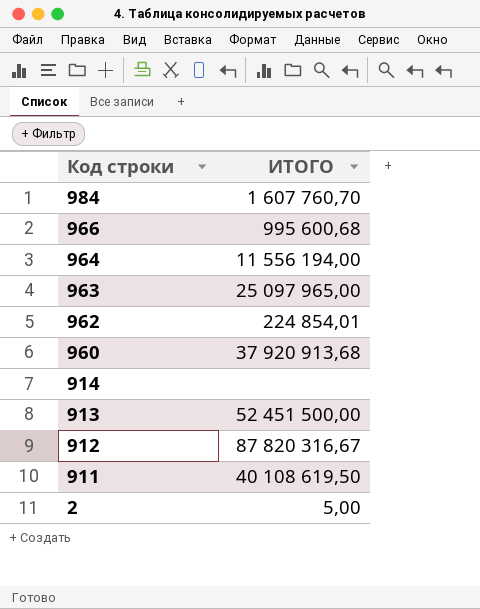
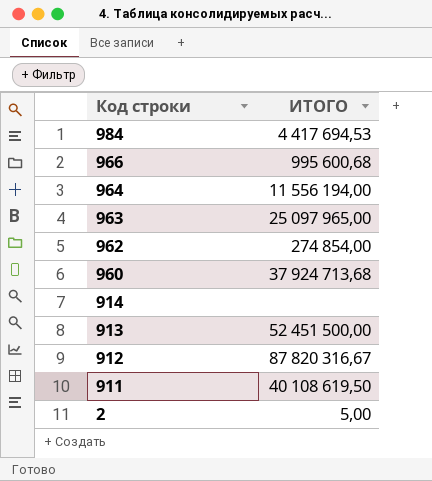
984 | ИТОГО: 1 607 760,70 -> 4 417 694,53
962 | ИТОГО: 224 854,01 -> 274 854,00
960 | ИТОГО: 37 920 913,68 -> 37 924 713,68

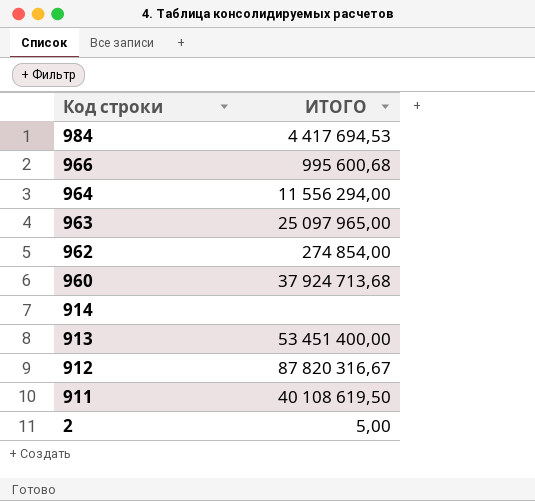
964 | ИТОГО: 11 556 194,00 -> 11 556 294,00
913 | ИТОГО: 52 451 500,00 -> 53 451 400,00

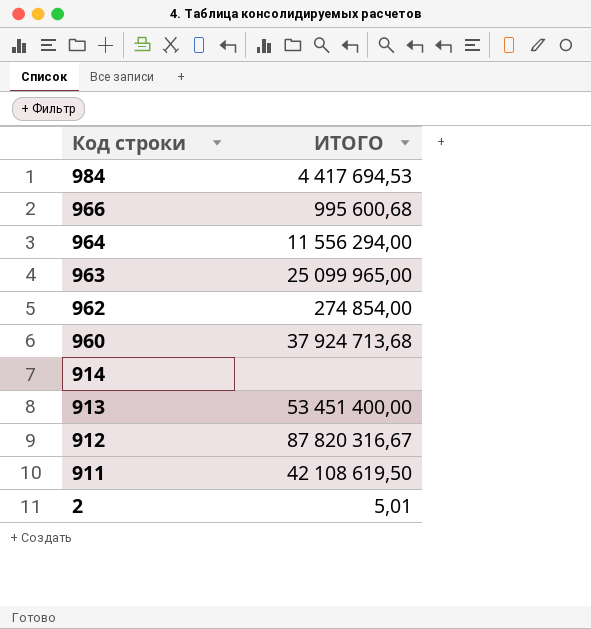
963 | ИТОГО: 25 097 965,00 -> 25 099 965,00
911 | ИТОГО: 40 108 619,50 -> 42 108 619,50
2 | ИТОГО: 5,00 -> 5,01

